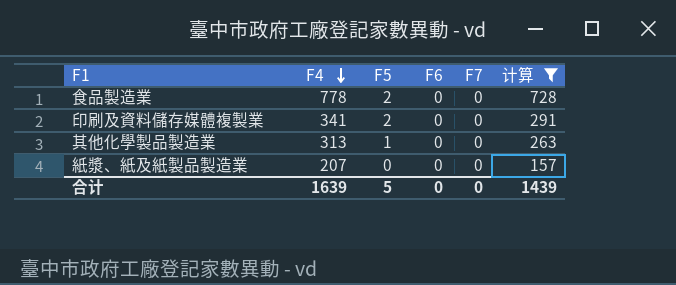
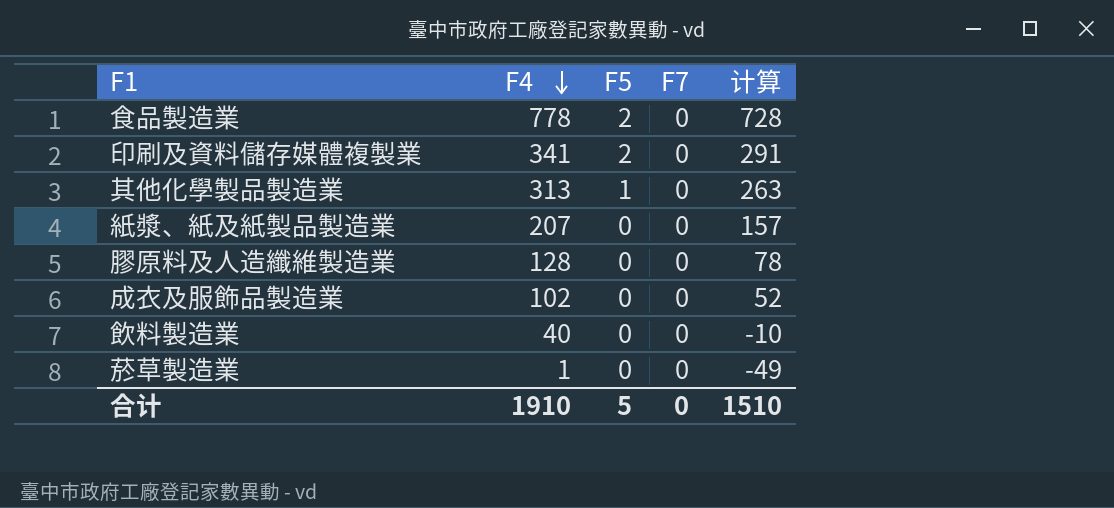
filter: 计算 >= 157 -> none
column F6 | position: 4 -> none
合计 | F4: 1639 -> 1910
合计 | 计算: 1439 -> 1510

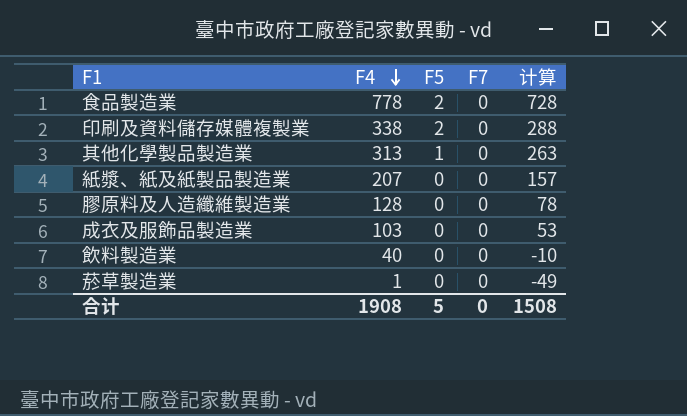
印刷及資料儲存媒體複製業 | F4: 341 -> 338
印刷及資料儲存媒體複製業 | 计算: 291 -> 288
成衣及服飾品製造業 | F4: 102 -> 103
成衣及服飾品製造業 | 计算: 52 -> 53
合计 | F4: 1910 -> 1908
合计 | 计算: 1510 -> 1508

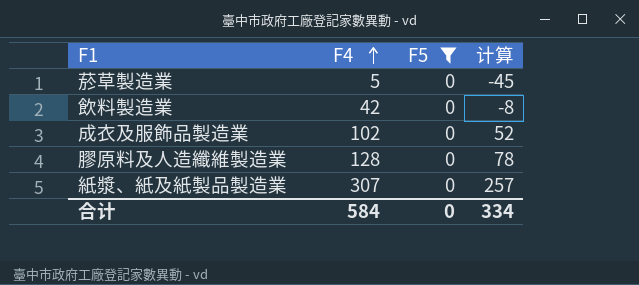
filter: none -> F5 = 0
row order: F4 descending -> F4 ascending
column F7 | position: 4 -> none
菸草製造業 | F4: 1 -> 5
菸草製造業 | 计算: -49 -> -45
飲料製造業 | F4: 40 -> 42
飲料製造業 | 计算: -10 -> -8
成衣及服飾品製造業 | F4: 103 -> 102
成衣及服飾品製造業 | 计算: 53 -> 52
紙漿、紙及紙製品製造業 | F4: 207 -> 307
紙漿、紙及紙製品製造業 | 计算: 157 -> 257
合计 | F4: 1908 -> 584
合计 | F5: 5 -> 0
合计 | 计算: 1508 -> 334

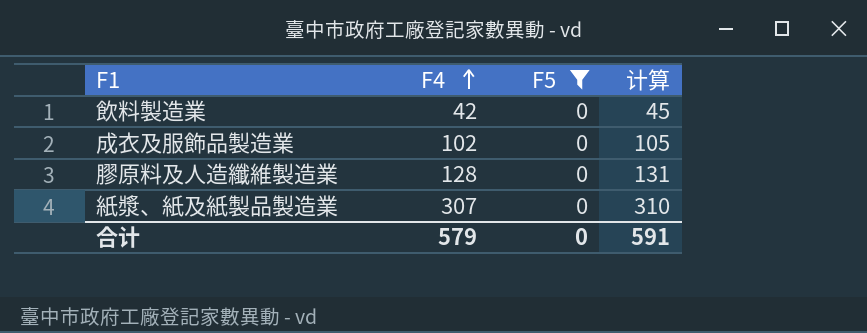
column 计算 | formula: [F4] - 50 -> [F4] + 3
row 菸草製造業: 5 | 0 | -45 -> none
合计 | F4: 584 -> 579
合计 | 计算: 334 -> 591

